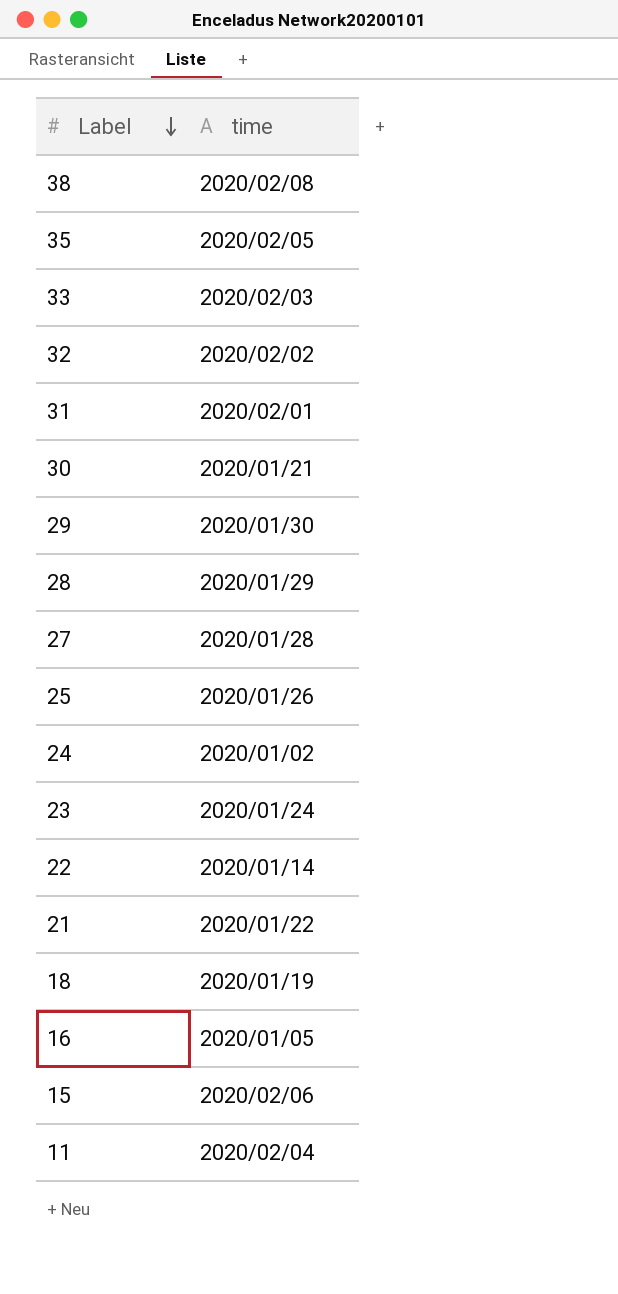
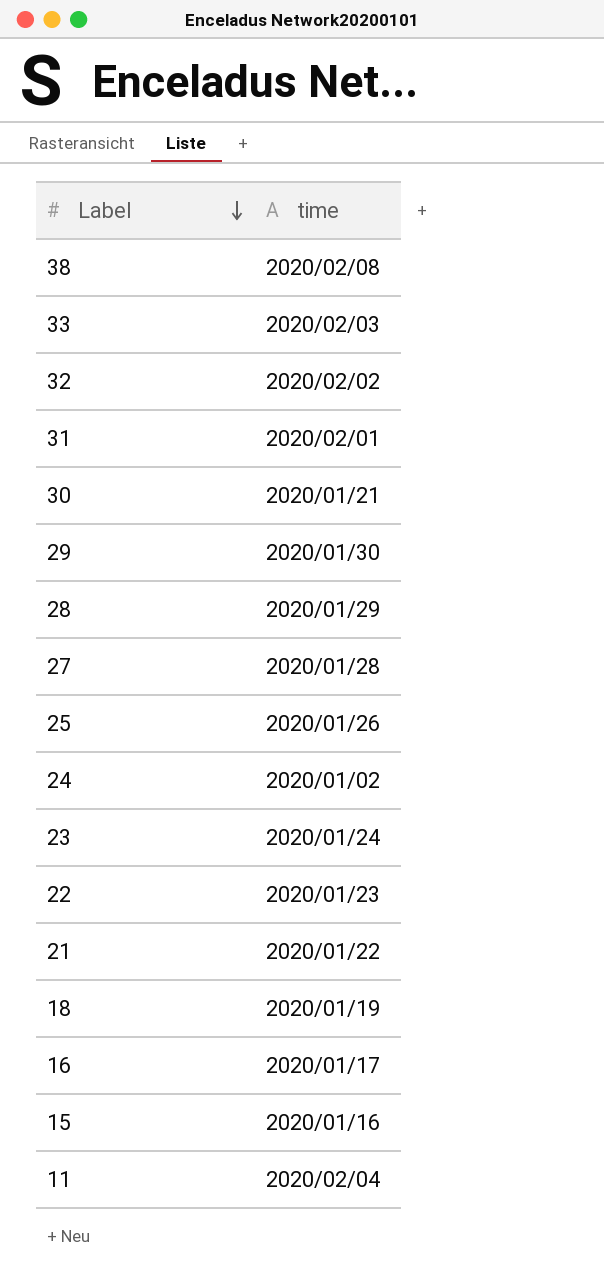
row 35: 2020/02/05 -> none
22 | time: 2020/01/14 -> 2020/01/23
16 | time: 2020/01/05 -> 2020/01/17
15 | time: 2020/02/06 -> 2020/01/16

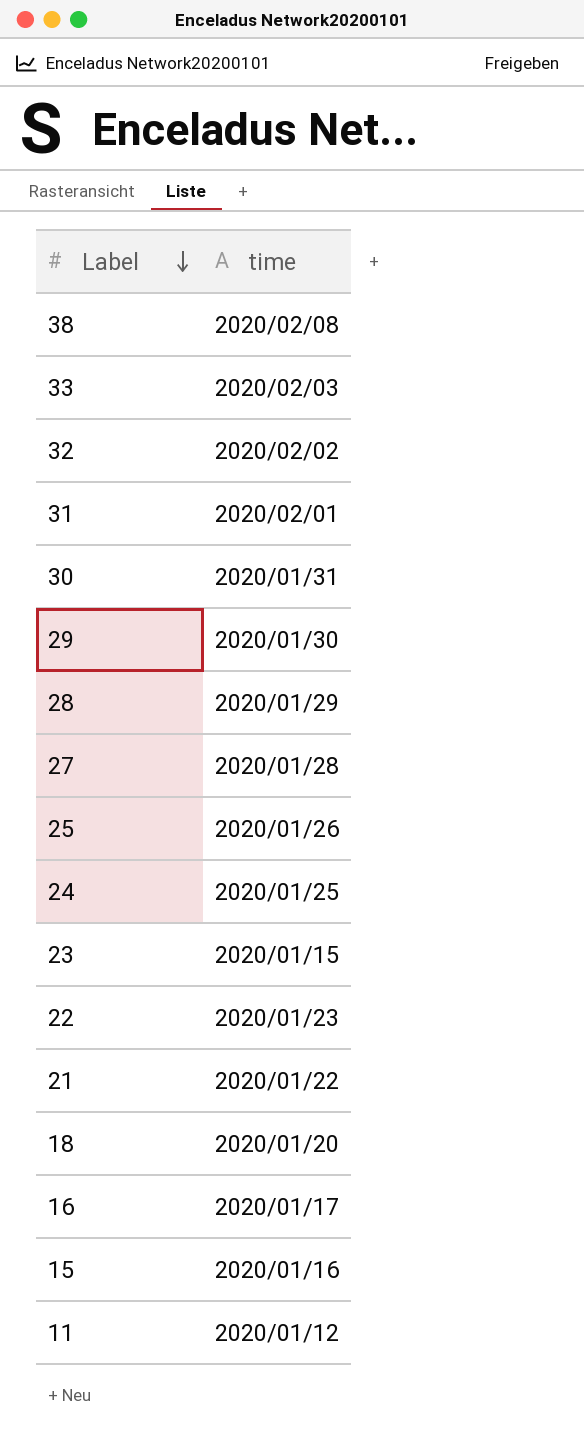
30 | time: 2020/01/21 -> 2020/01/31
24 | time: 2020/01/02 -> 2020/01/25
23 | time: 2020/01/24 -> 2020/01/15
18 | time: 2020/01/19 -> 2020/01/20
11 | time: 2020/02/04 -> 2020/01/12

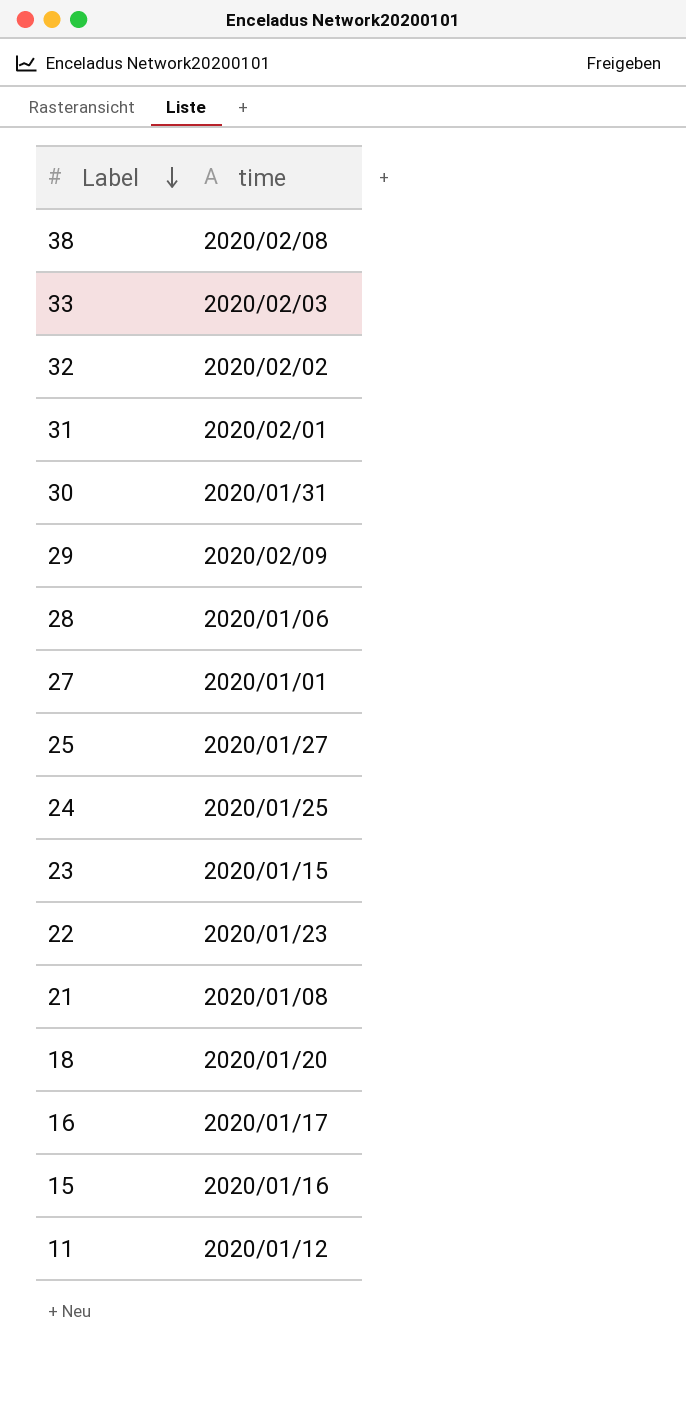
29 | time: 2020/01/30 -> 2020/02/09
28 | time: 2020/01/29 -> 2020/01/06
27 | time: 2020/01/28 -> 2020/01/01
25 | time: 2020/01/26 -> 2020/01/27
21 | time: 2020/01/22 -> 2020/01/08

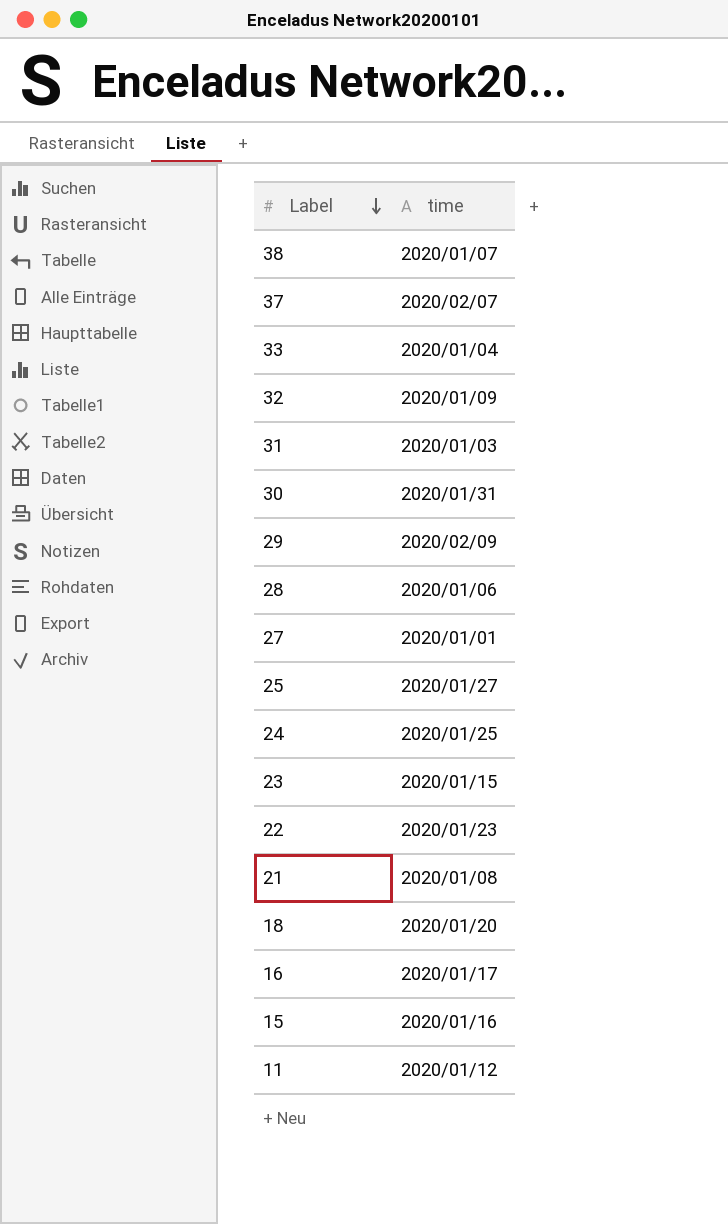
38 | time: 2020/02/08 -> 2020/01/07
row 37: none -> 2020/02/07
33 | time: 2020/02/03 -> 2020/01/04
32 | time: 2020/02/02 -> 2020/01/09
31 | time: 2020/02/01 -> 2020/01/03

